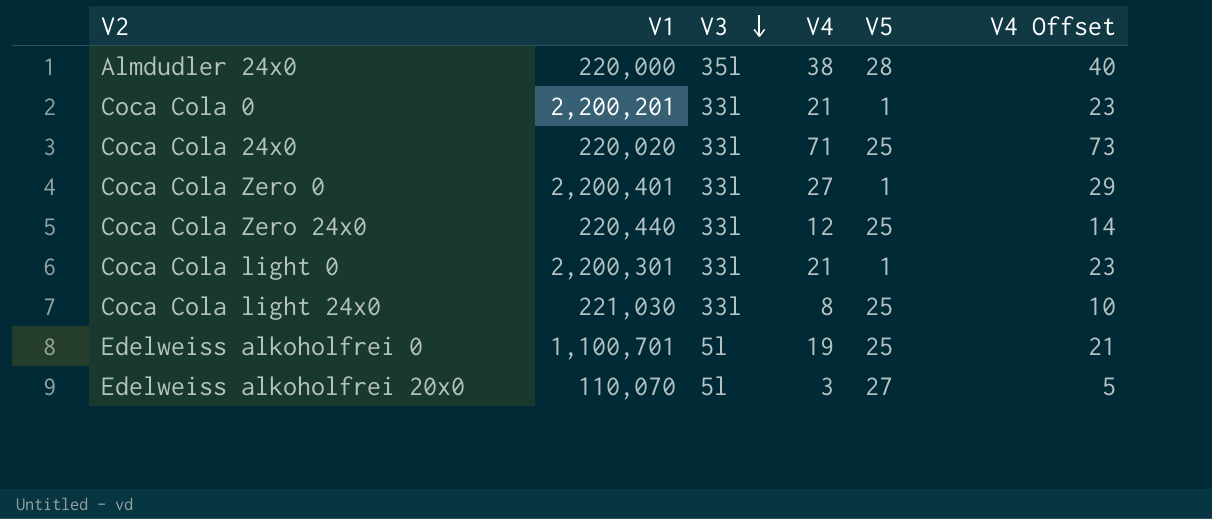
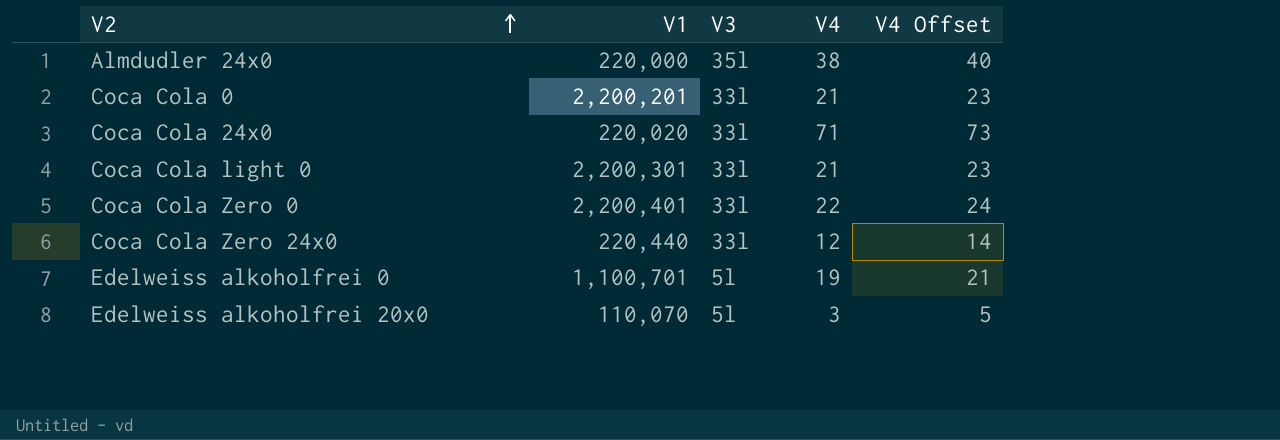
row order: V3 descending -> V2 ascending
column V5 | position: 5 -> none
row Coca Cola light 24x0: 221,030 | 33l | 8 | 25 | 10 -> none
Coca Cola Zero 0 | V4: 27 -> 22
Coca Cola Zero 0 | V4 Offset: 29 -> 24

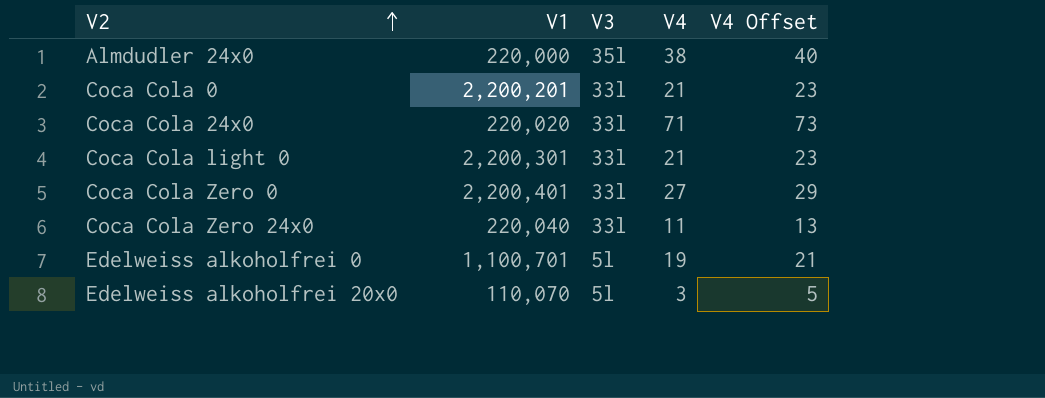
Coca Cola Zero 0 | V4: 22 -> 27
Coca Cola Zero 0 | V4 Offset: 24 -> 29
Coca Cola Zero 24x0 | V1: 220,440 -> 220,040
Coca Cola Zero 24x0 | V4: 12 -> 11
Coca Cola Zero 24x0 | V4 Offset: 14 -> 13

